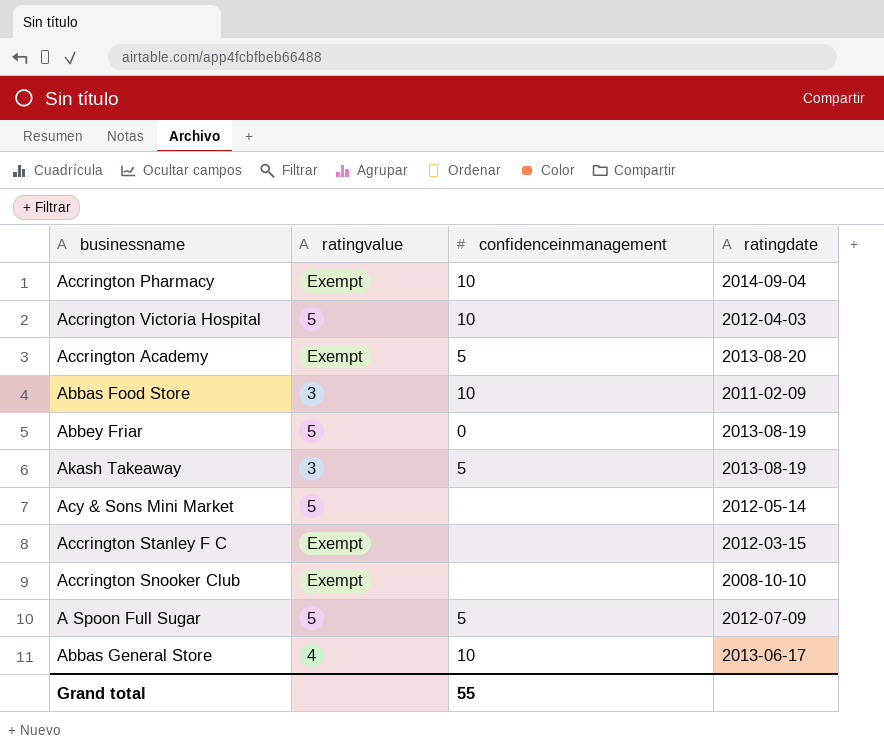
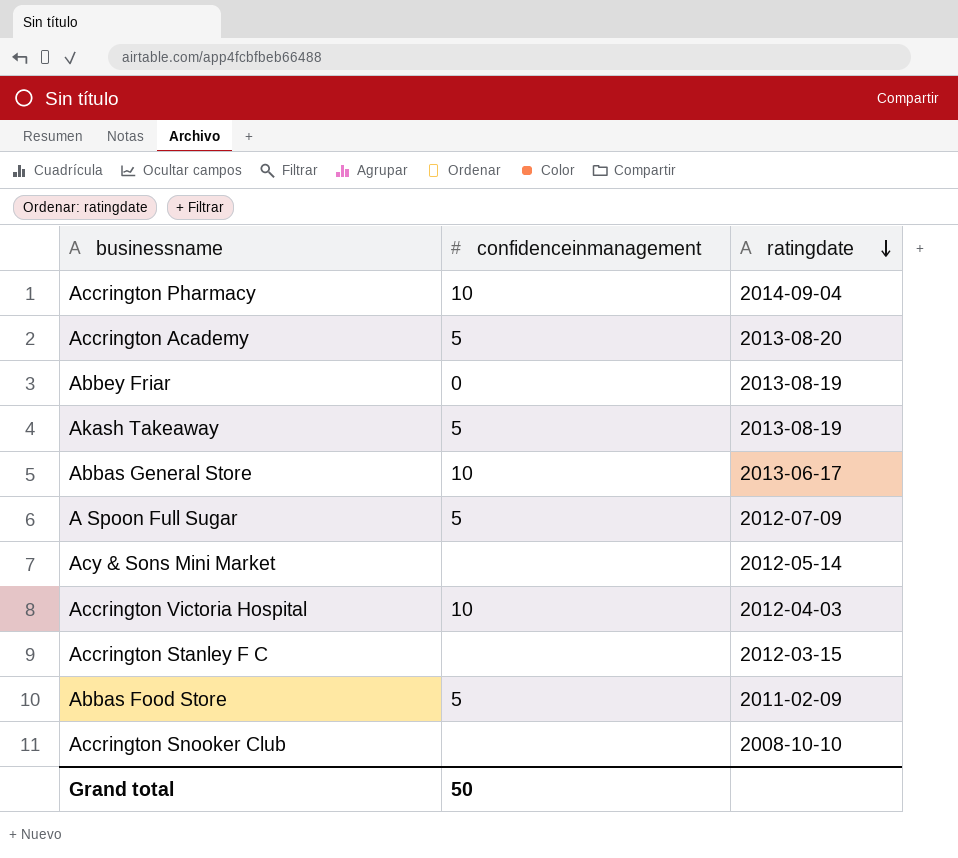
row order: none -> ratingdate descending
column ratingvalue | position: 2 -> none
Abbas Food Store | confidenceinmanagement: 10 -> 5
Grand total | confidenceinmanagement: 55 -> 50

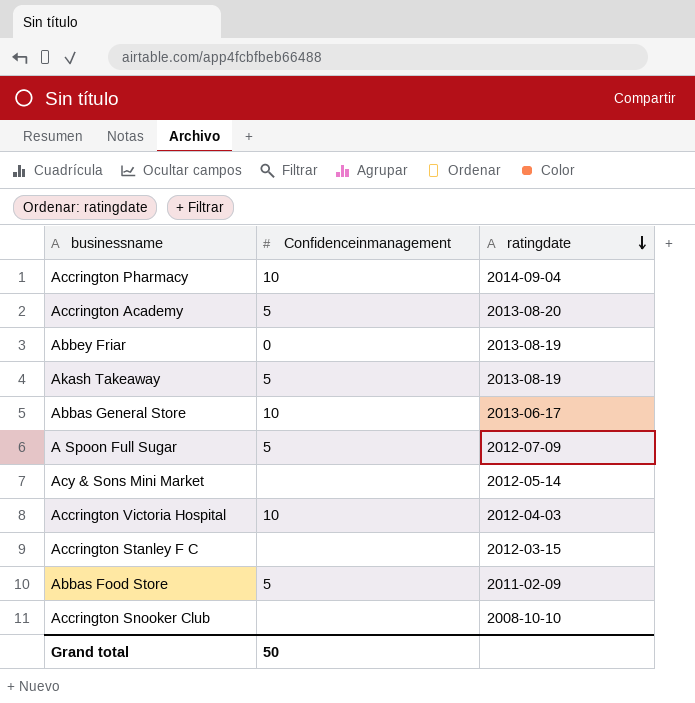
column name: confidenceinmanagement -> Confidenceinmanagement

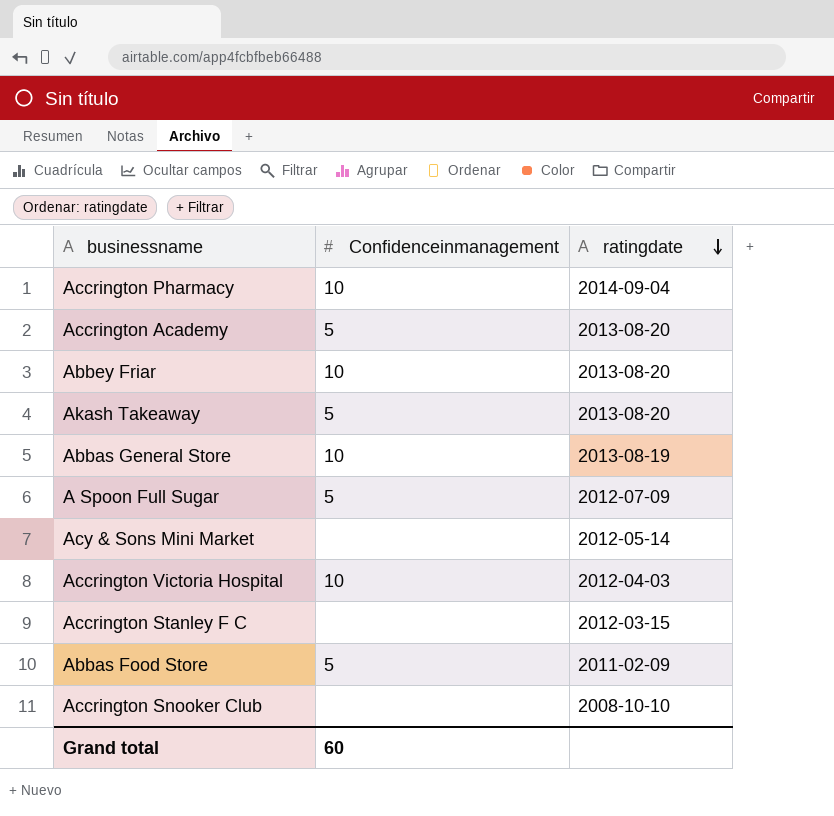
Abbey Friar | Confidenceinmanagement: 0 -> 10
Abbey Friar | ratingdate: 2013-08-19 -> 2013-08-20
Akash Takeaway | ratingdate: 2013-08-19 -> 2013-08-20
Abbas General Store | ratingdate: 2013-06-17 -> 2013-08-19
Grand total | Confidenceinmanagement: 50 -> 60

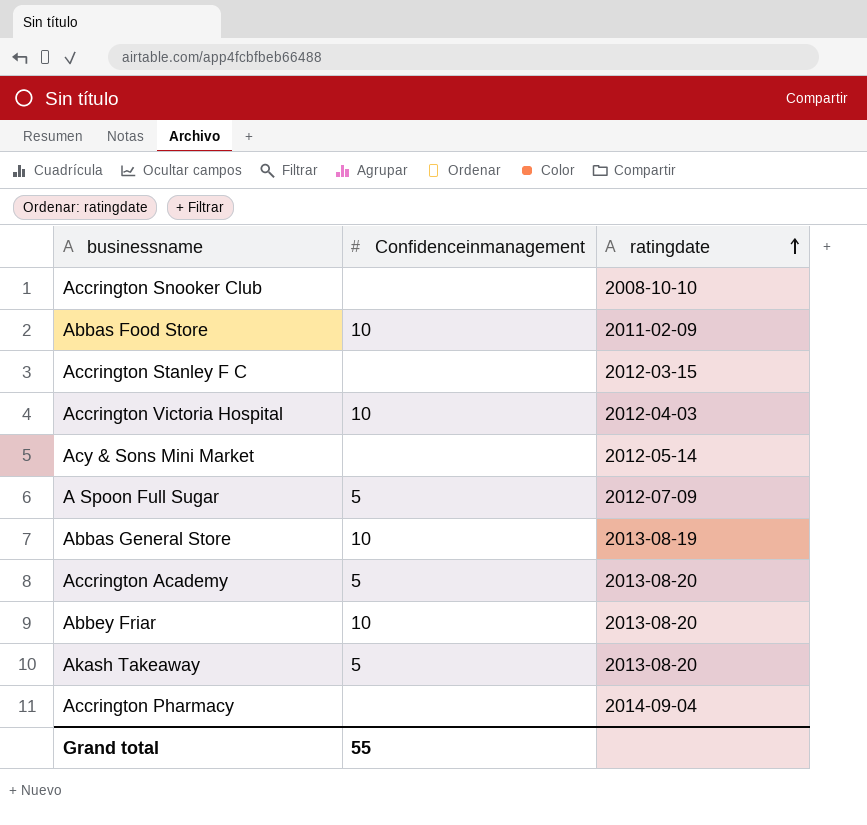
row order: ratingdate descending -> ratingdate ascending
Abbas Food Store | Confidenceinmanagement: 5 -> 10
Accrington Pharmacy | Confidenceinmanagement: 10 -> none
Grand total | Confidenceinmanagement: 60 -> 55

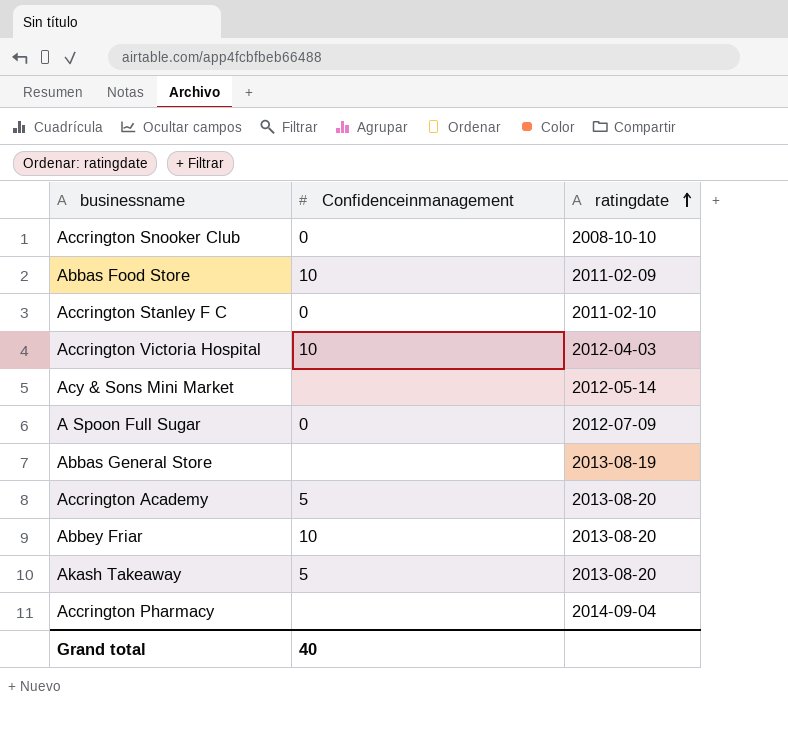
Accrington Snooker Club | Confidenceinmanagement: none -> 0
Accrington Stanley F C | Confidenceinmanagement: none -> 0
Accrington Stanley F C | ratingdate: 2012-03-15 -> 2011-02-10
A Spoon Full Sugar | Confidenceinmanagement: 5 -> 0
Abbas General Store | Confidenceinmanagement: 10 -> none
Grand total | Confidenceinmanagement: 55 -> 40

